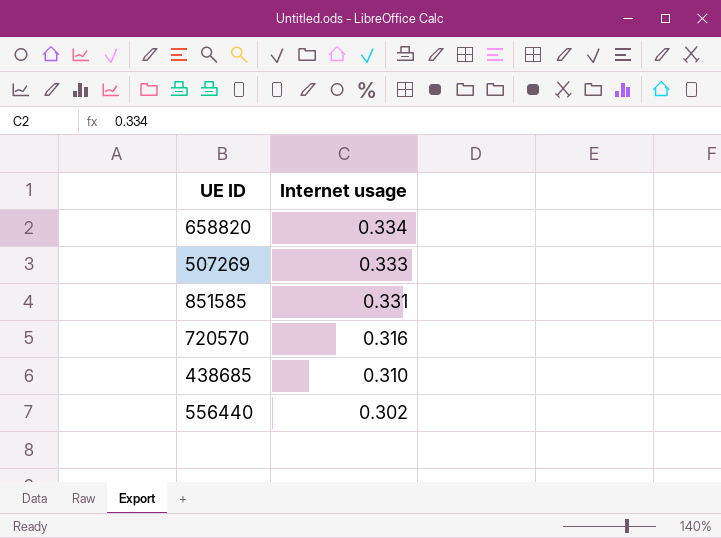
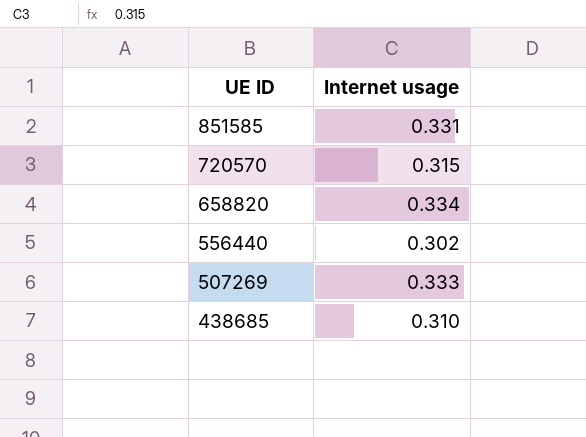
row order: Internet usage descending -> UE ID descending
720570 | Internet usage: 0.316 -> 0.315

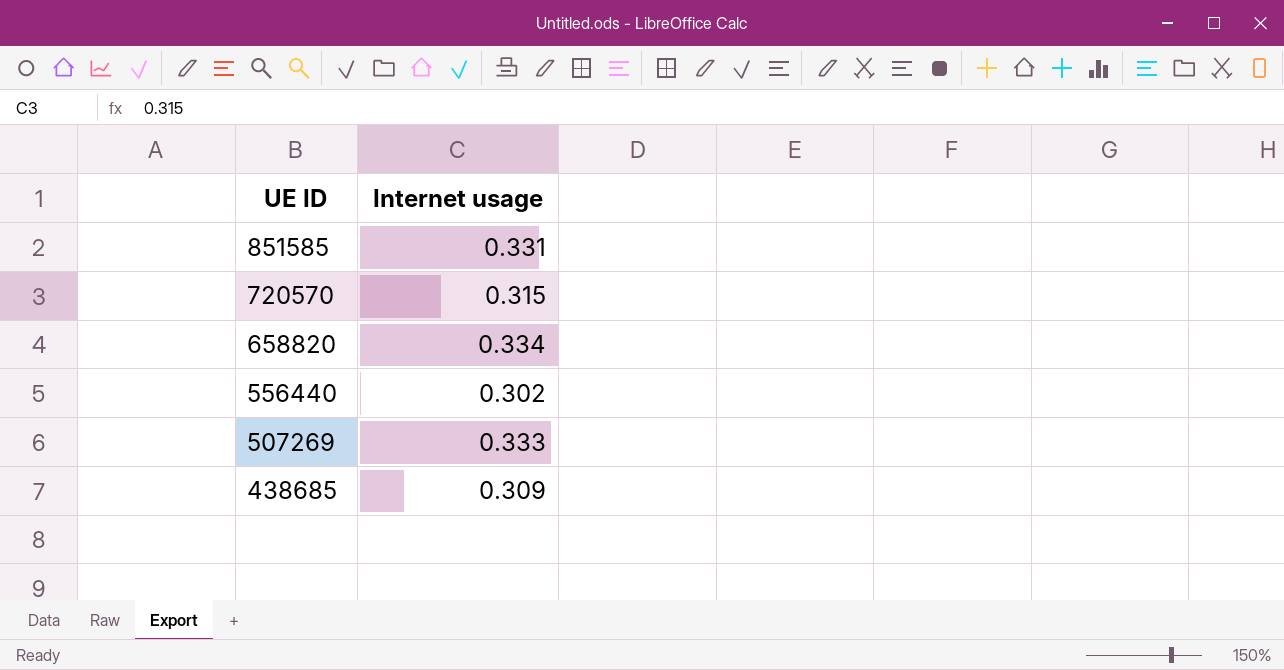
438685 | Internet usage: 0.310 -> 0.309

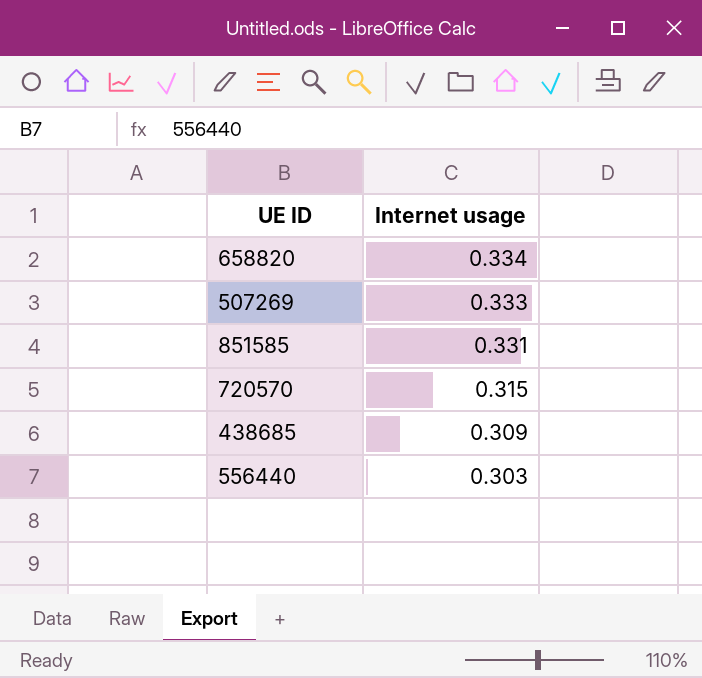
row order: UE ID descending -> Internet usage descending
556440 | Internet usage: 0.302 -> 0.303

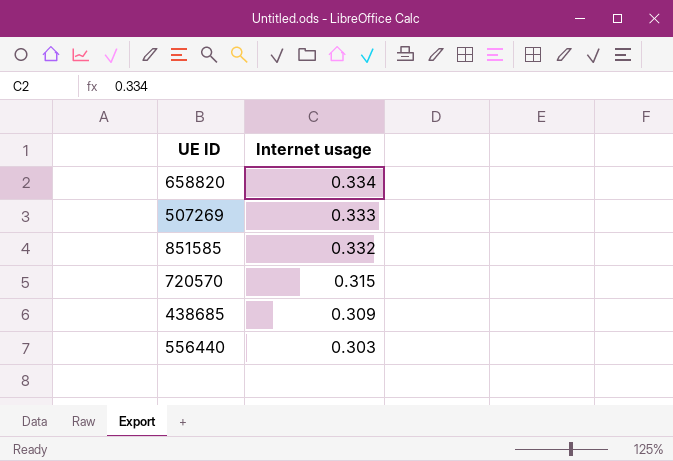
851585 | Internet usage: 0.331 -> 0.332

